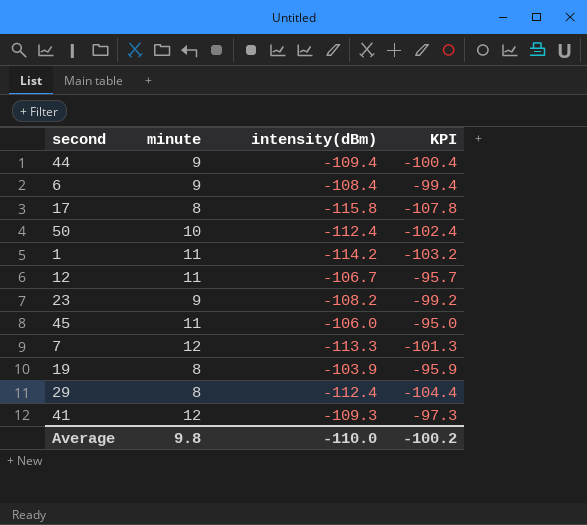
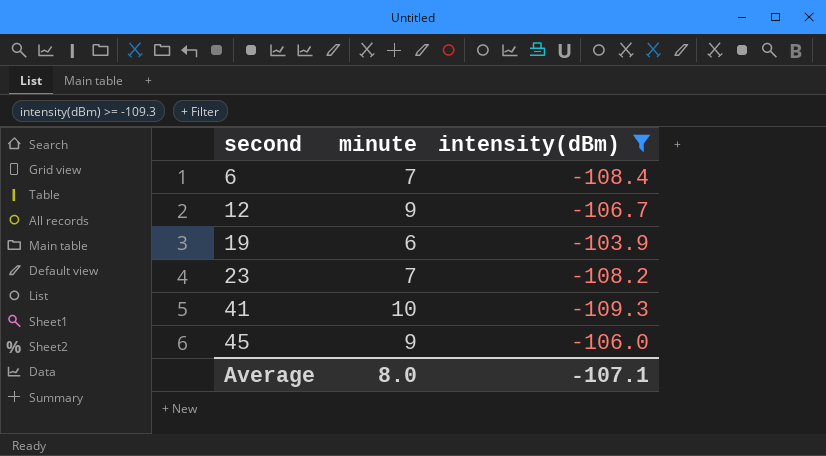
filter: none -> intensity(dBm) >= -109.3
row order: none -> second ascending
column KPI | formula: [minute] + [intensity(dBm)] -> none
6 | minute: 9 -> 7
12 | minute: 11 -> 9
19 | minute: 8 -> 6
23 | minute: 9 -> 7
41 | minute: 12 -> 10
45 | minute: 11 -> 9
Average | minute: 9.8 -> 8.0
Average | intensity(dBm): -110.0 -> -107.1

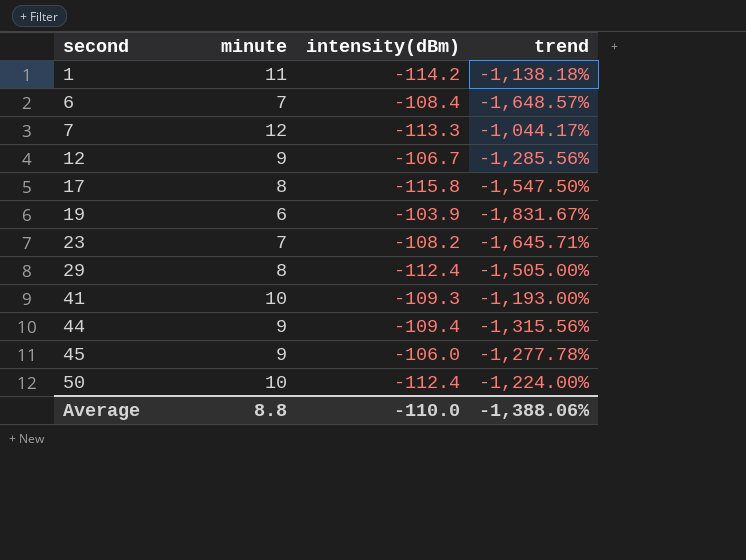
filter: intensity(dBm) >= -109.3 -> none
column trend | formula: none -> ([intensity(dBm)] - [minute]) / [minute]
Average | minute: 8.0 -> 8.8
Average | intensity(dBm): -107.1 -> -110.0

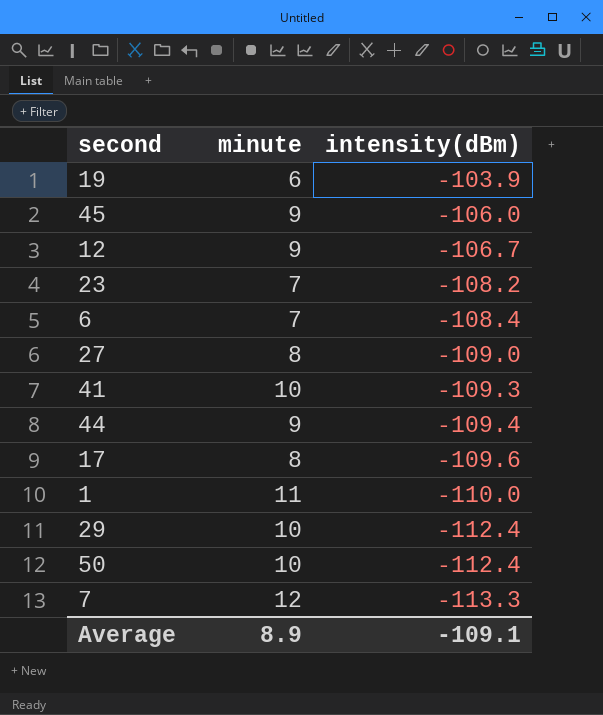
row order: second ascending -> intensity(dBm) descending
column trend | formula: ([intensity(dBm)] - [minute]) / [minute] -> none
row 27: none -> 8 | -109.0
17 | intensity(dBm): -115.8 -> -109.6
1 | intensity(dBm): -114.2 -> -110.0
29 | minute: 8 -> 10
Average | minute: 8.8 -> 8.9
Average | intensity(dBm): -110.0 -> -109.1

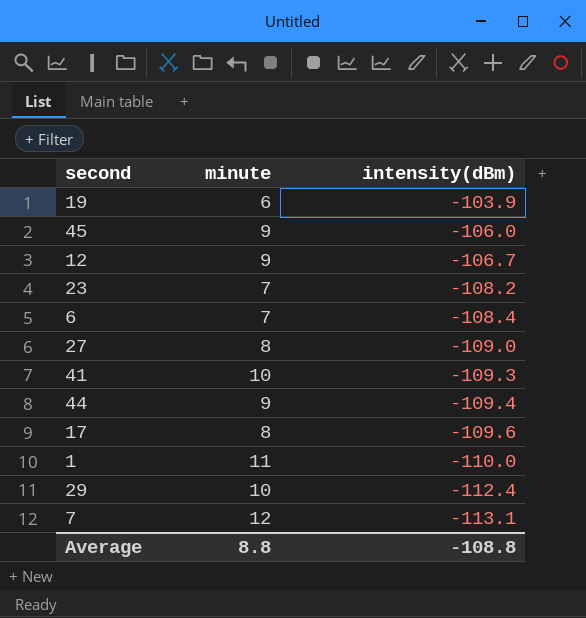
row 50: 10 | -112.4 -> none
7 | intensity(dBm): -113.3 -> -113.1
Average | minute: 8.9 -> 8.8
Average | intensity(dBm): -109.1 -> -108.8

